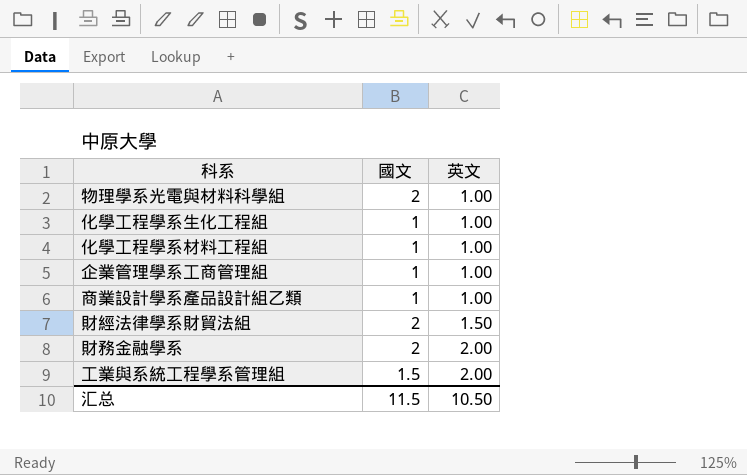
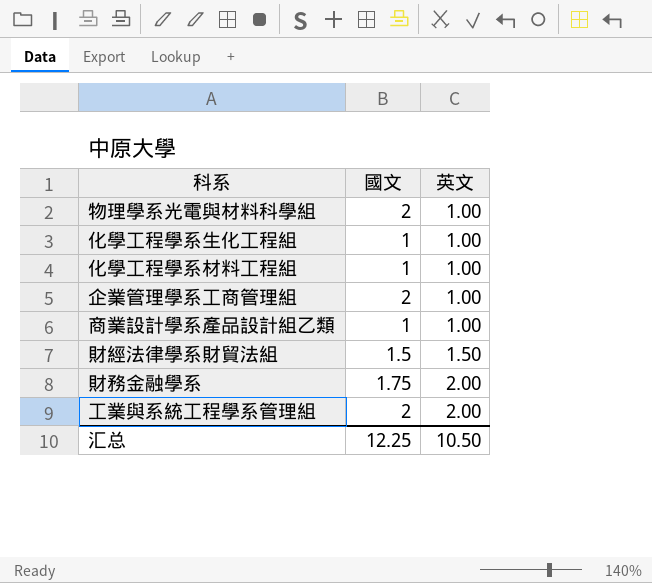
企業管理學系工商管理組 | 國文: 1 -> 2
財經法律學系財貿法組 | 國文: 2 -> 1.5
財務金融學系 | 國文: 2 -> 1.75
工業與系統工程學系管理組 | 國文: 1.5 -> 2
汇总 | 國文: 11.5 -> 12.25

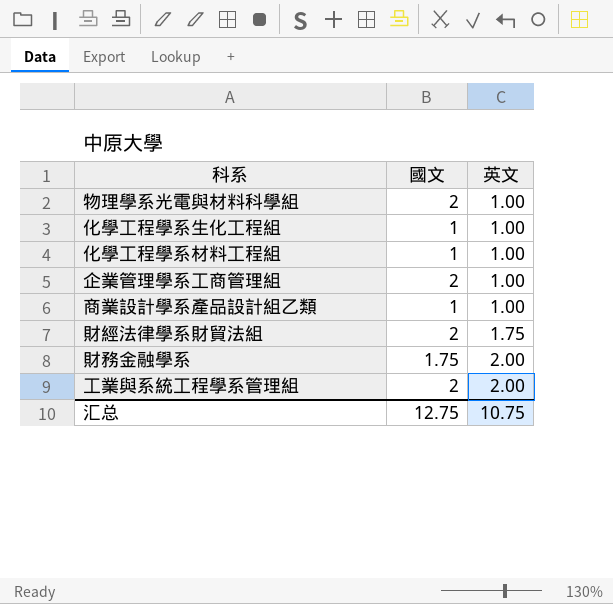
財經法律學系財貿法組 | 國文: 1.5 -> 2
財經法律學系財貿法組 | 英文: 1.50 -> 1.75
汇总 | 國文: 12.25 -> 12.75
汇总 | 英文: 10.50 -> 10.75

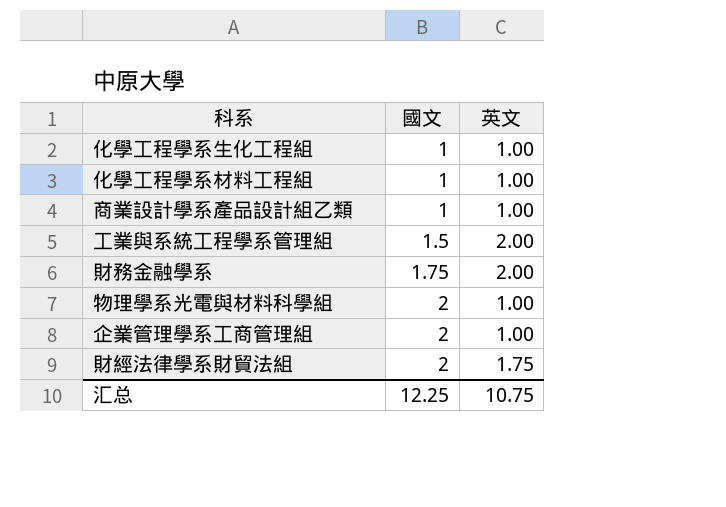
row order: 英文 ascending -> 國文 ascending
工業與系統工程學系管理組 | 國文: 2 -> 1.5
汇总 | 國文: 12.75 -> 12.25

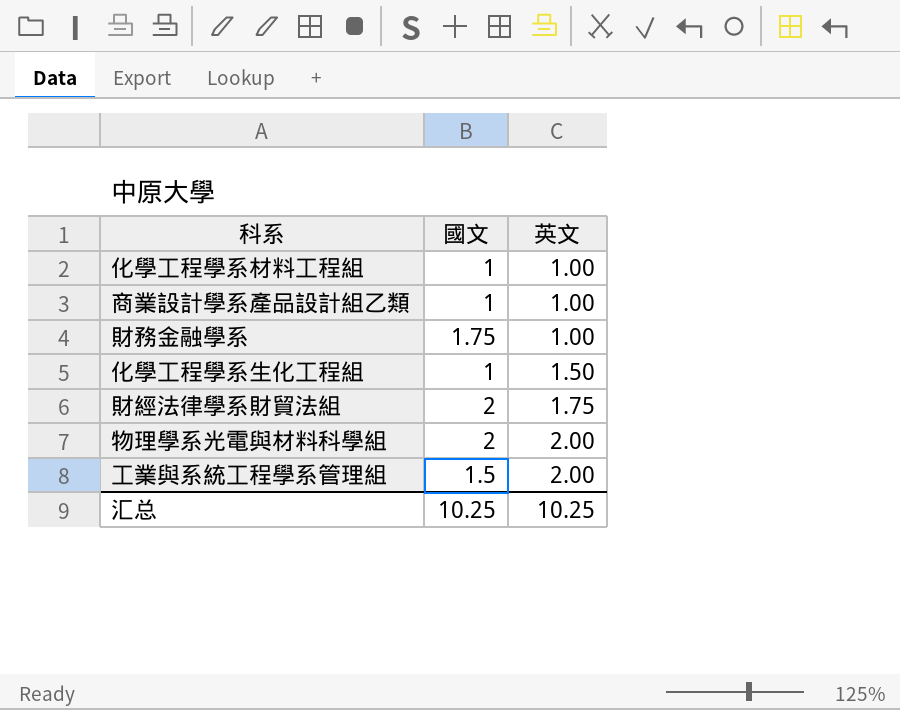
row order: 國文 ascending -> 英文 ascending
row 企業管理學系工商管理組: 2 | 1.00 -> none
財務金融學系 | 英文: 2.00 -> 1.00
化學工程學系生化工程組 | 英文: 1.00 -> 1.50
物理學系光電與材料科學組 | 英文: 1.00 -> 2.00
汇总 | 國文: 12.25 -> 10.25
汇总 | 英文: 10.75 -> 10.25

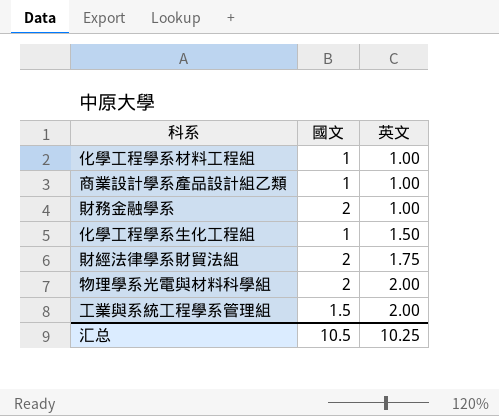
財務金融學系 | 國文: 1.75 -> 2
汇总 | 國文: 10.25 -> 10.5

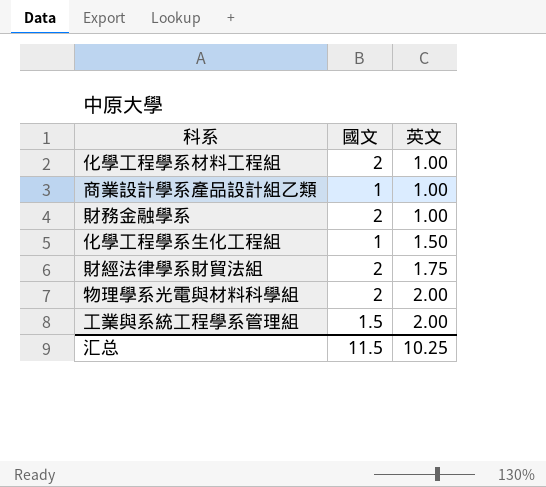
化學工程學系材料工程組 | 國文: 1 -> 2
汇总 | 國文: 10.5 -> 11.5

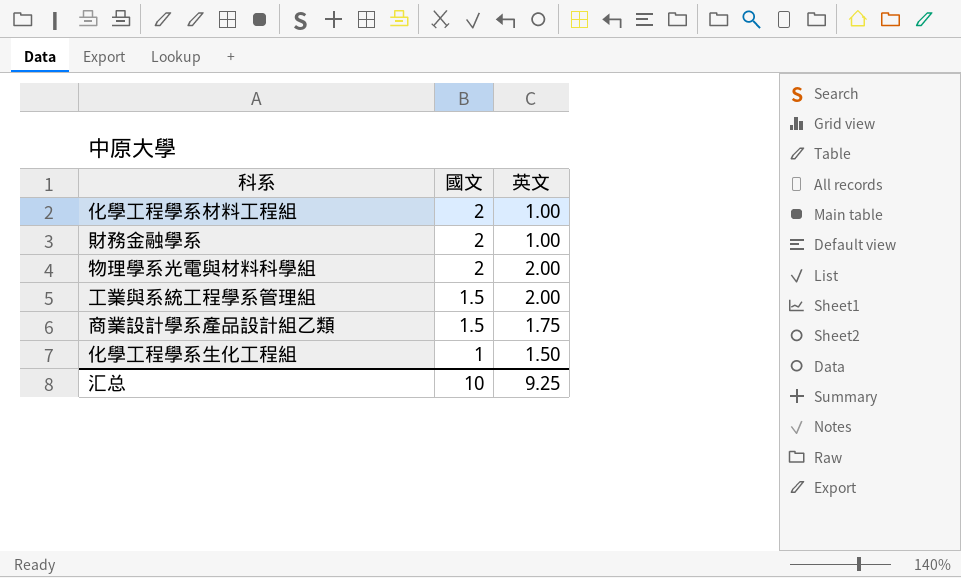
row order: 英文 ascending -> 國文 descending
row 財經法律學系財貿法組: 2 | 1.75 -> none
商業設計學系產品設計組乙類 | 國文: 1 -> 1.5
商業設計學系產品設計組乙類 | 英文: 1.00 -> 1.75
汇总 | 國文: 11.5 -> 10
汇总 | 英文: 10.25 -> 9.25

